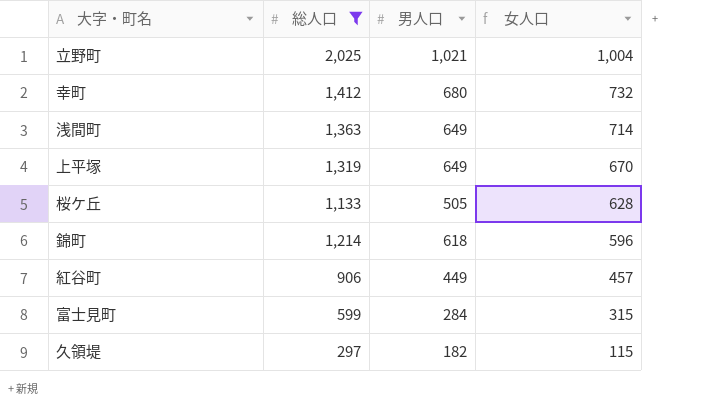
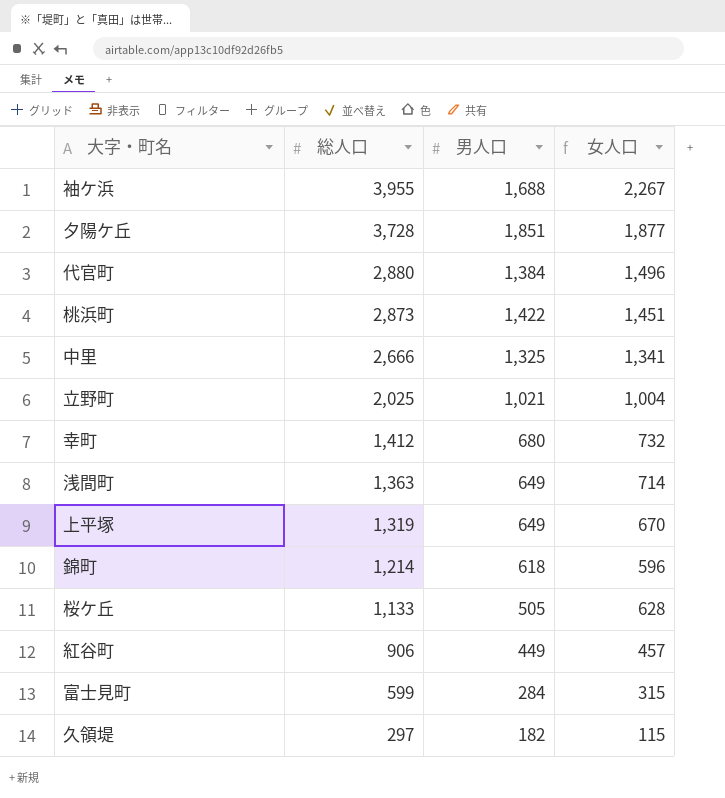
filter: 総人口 <= 2,025 -> none
row order: 女人口 descending -> 総人口 descending

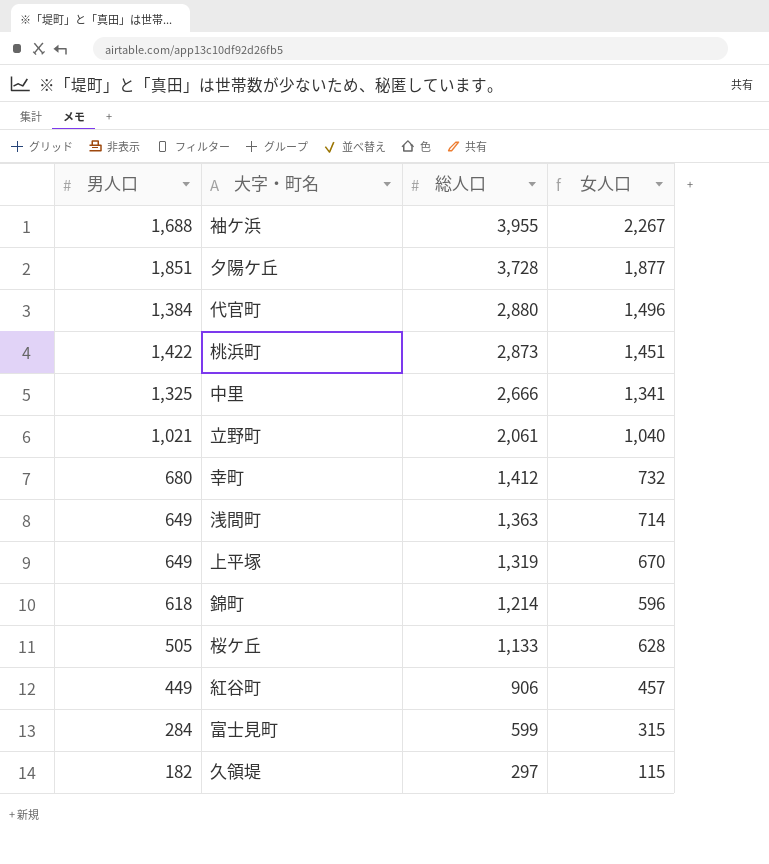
column 男人口 | position: 3 -> 1
立野町 | 総人口: 2,025 -> 2,061
立野町 | 女人口: 1,004 -> 1,040

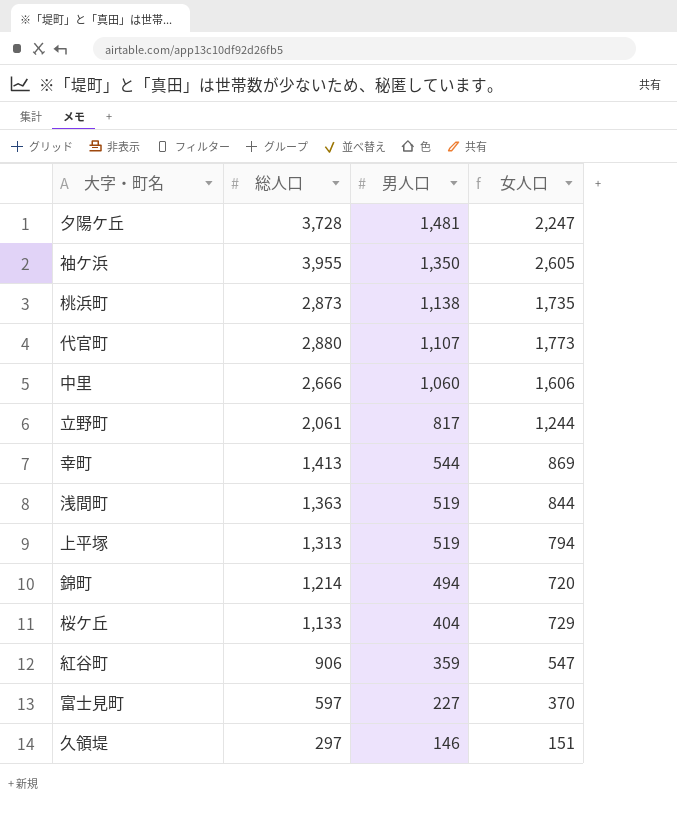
row order: 総人口 descending -> 男人口 descending
column 男人口 | position: 1 -> 3
夕陽ケ丘 | 男人口: 1,851 -> 1,481
夕陽ケ丘 | 女人口: 1,877 -> 2,247
袖ケ浜 | 男人口: 1,688 -> 1,350
袖ケ浜 | 女人口: 2,267 -> 2,605
桃浜町 | 男人口: 1,422 -> 1,138
桃浜町 | 女人口: 1,451 -> 1,735
代官町 | 男人口: 1,384 -> 1,107
代官町 | 女人口: 1,496 -> 1,773
中里 | 男人口: 1,325 -> 1,060
中里 | 女人口: 1,341 -> 1,606
立野町 | 男人口: 1,021 -> 817
立野町 | 女人口: 1,040 -> 1,244
幸町 | 総人口: 1,412 -> 1,413
幸町 | 男人口: 680 -> 544
幸町 | 女人口: 732 -> 869
浅間町 | 男人口: 649 -> 519
浅間町 | 女人口: 714 -> 844
上平塚 | 総人口: 1,319 -> 1,313
上平塚 | 男人口: 649 -> 519
上平塚 | 女人口: 670 -> 794
錦町 | 男人口: 618 -> 494
錦町 | 女人口: 596 -> 720
桜ケ丘 | 男人口: 505 -> 404
桜ケ丘 | 女人口: 628 -> 729
紅谷町 | 男人口: 449 -> 359
紅谷町 | 女人口: 457 -> 547
富士見町 | 総人口: 599 -> 597
富士見町 | 男人口: 284 -> 227
富士見町 | 女人口: 315 -> 370
久領堤 | 男人口: 182 -> 146
久領堤 | 女人口: 115 -> 151

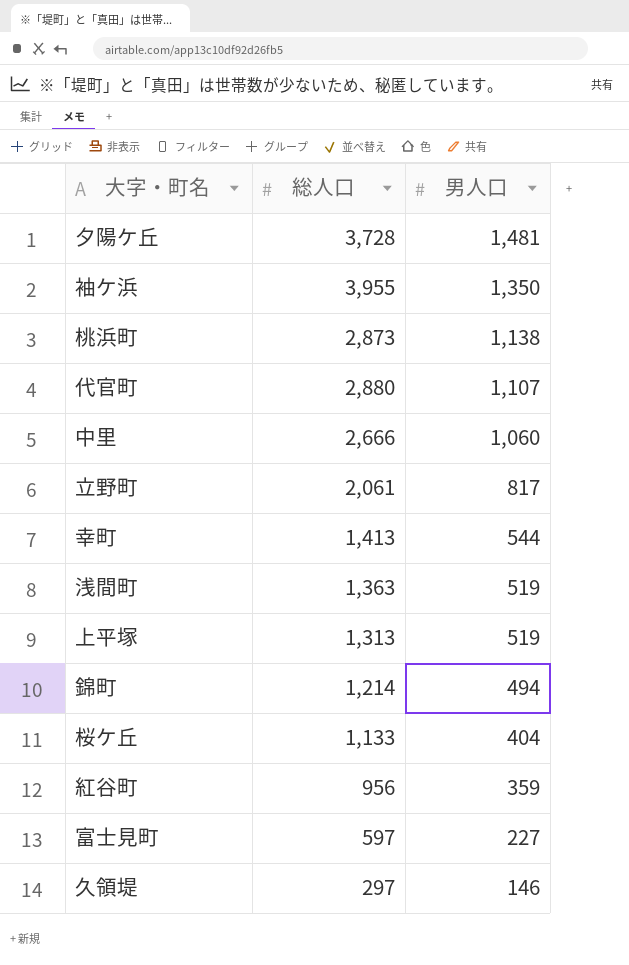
column 女人口 | formula: [総人口] - [男人口] -> none
紅谷町 | 総人口: 906 -> 956

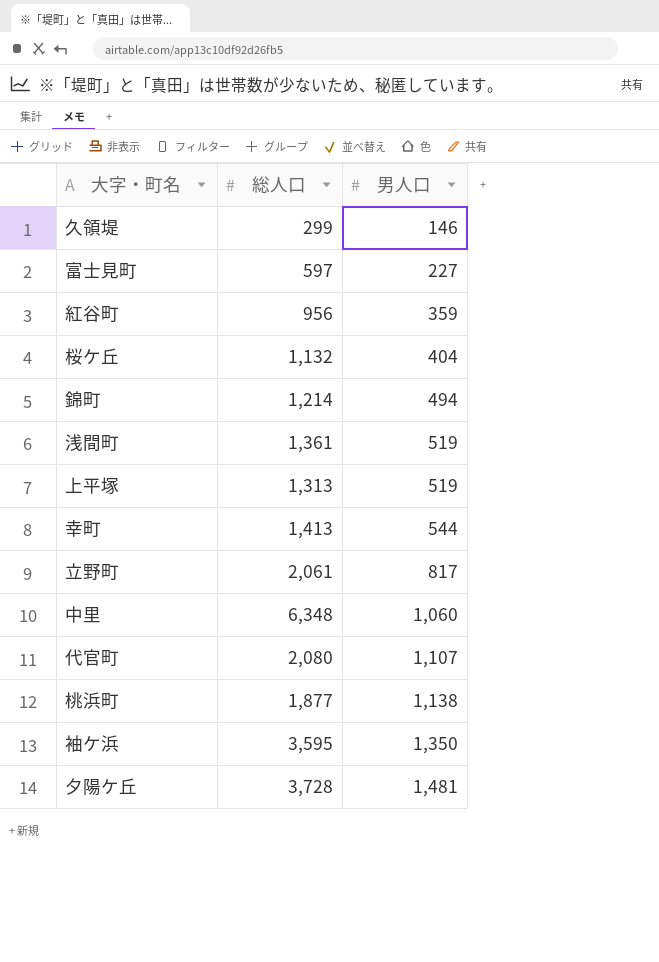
row order: 男人口 descending -> 男人口 ascending
久領堤 | 総人口: 297 -> 299
桜ケ丘 | 総人口: 1,133 -> 1,132
浅間町 | 総人口: 1,363 -> 1,361
中里 | 総人口: 2,666 -> 6,348
代官町 | 総人口: 2,880 -> 2,080
桃浜町 | 総人口: 2,873 -> 1,877
袖ケ浜 | 総人口: 3,955 -> 3,595

